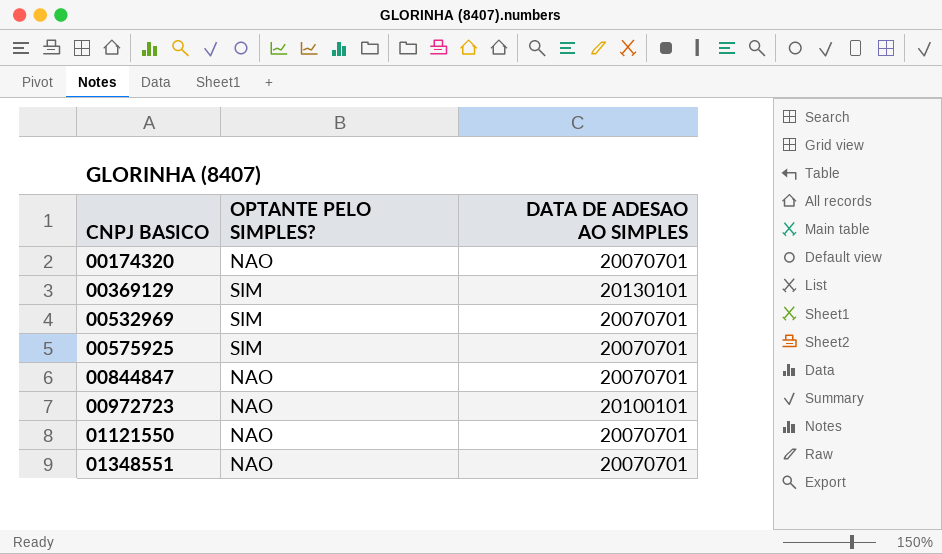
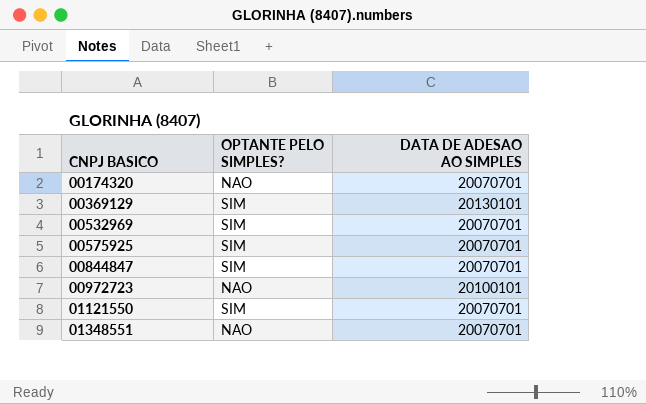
00844847 | OPTANTE PELO SIMPLES?: NAO -> SIM
01121550 | OPTANTE PELO SIMPLES?: NAO -> SIM

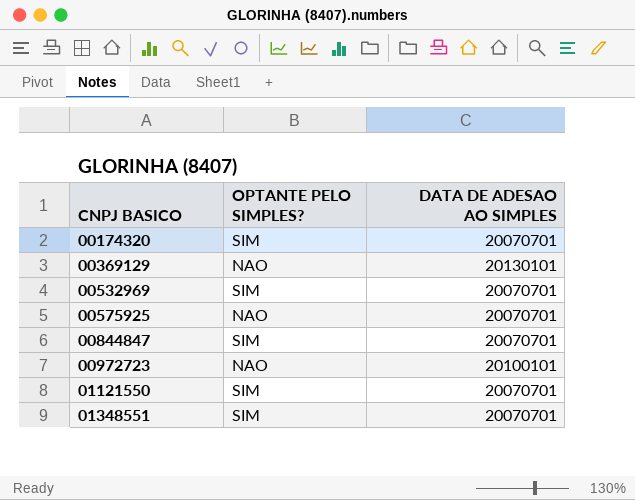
00174320 | OPTANTE PELO SIMPLES?: NAO -> SIM
00369129 | OPTANTE PELO SIMPLES?: SIM -> NAO
00575925 | OPTANTE PELO SIMPLES?: SIM -> NAO
01348551 | OPTANTE PELO SIMPLES?: NAO -> SIM

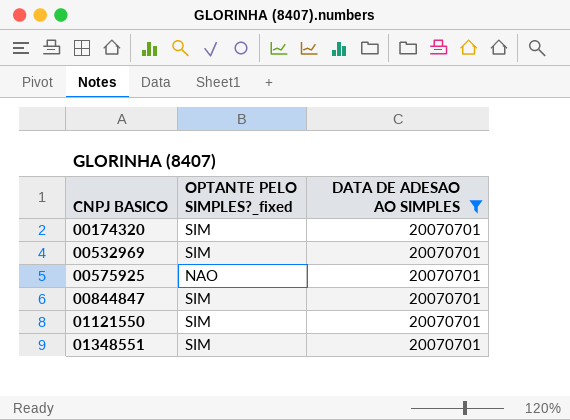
filter: none -> DATA DE ADESAO AO SIMPLES = 20070701
column name: OPTANTE PELO SIMPLES? -> OPTANTE PELO SIMPLES?_fixed

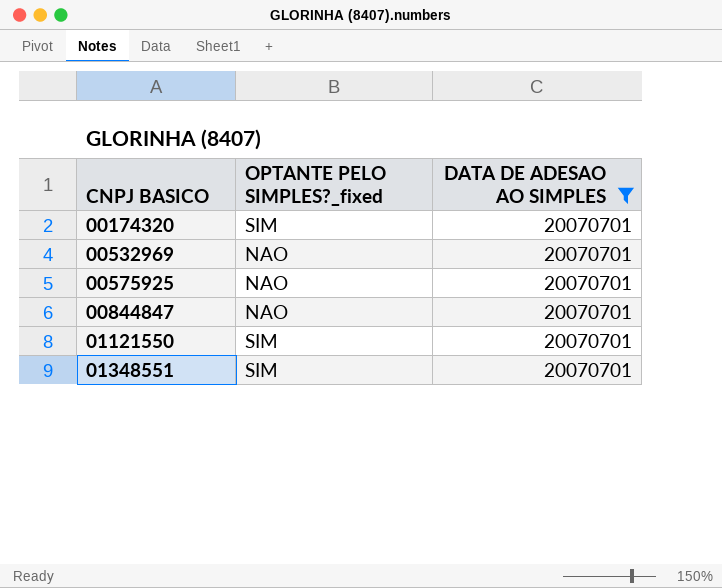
00532969 | OPTANTE PELO SIMPLES?_fixed: SIM -> NAO
00844847 | OPTANTE PELO SIMPLES?_fixed: SIM -> NAO

